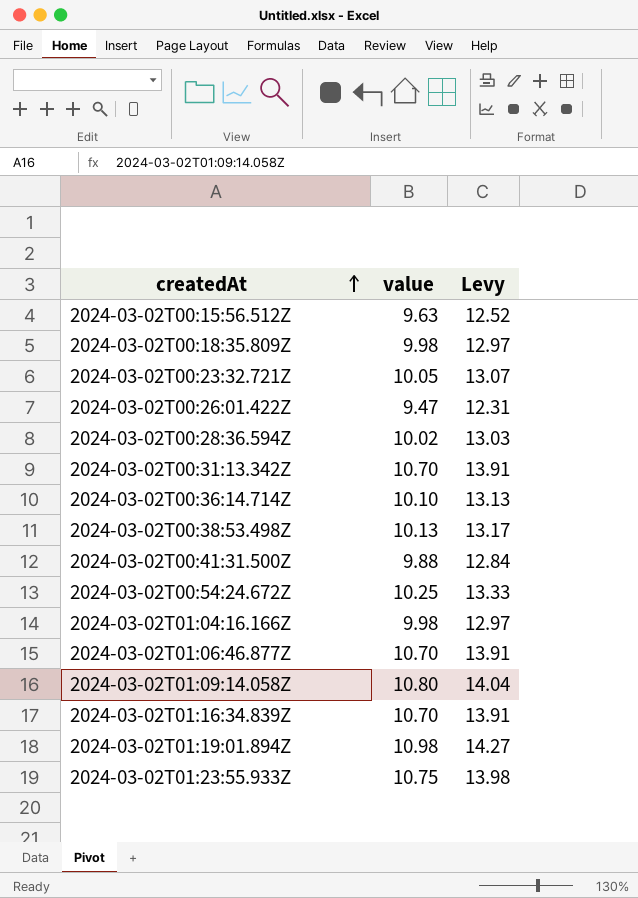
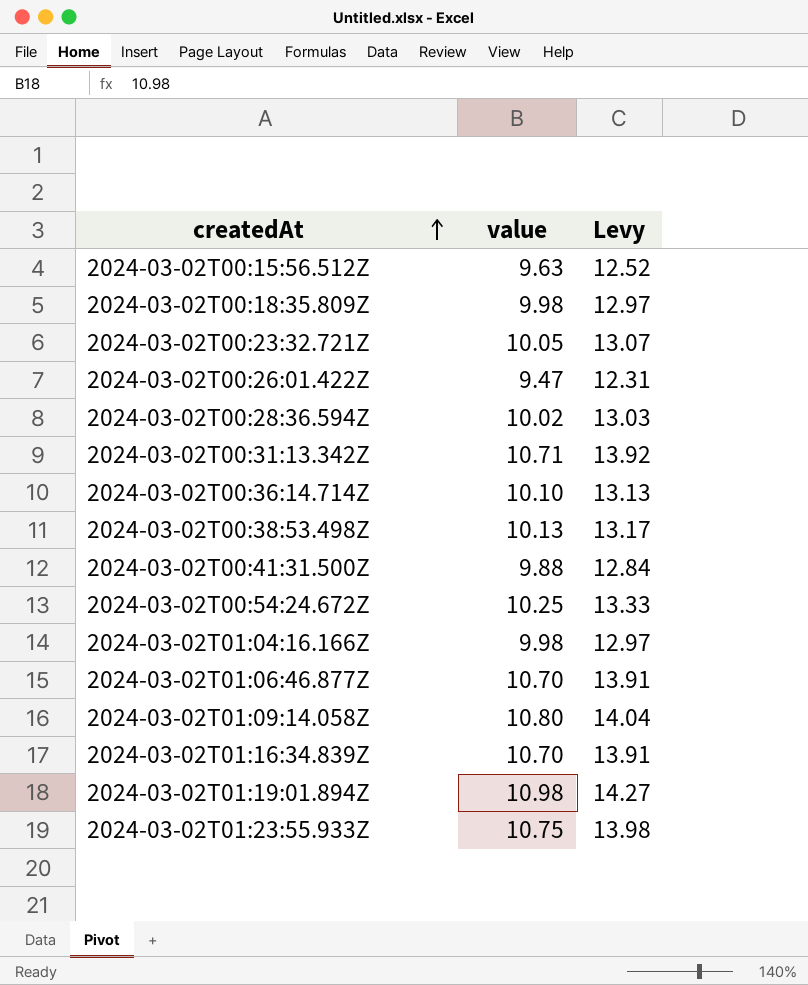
2024-03-02T00:31:13.342Z | value: 10.70 -> 10.71
2024-03-02T00:31:13.342Z | Levy: 13.91 -> 13.92

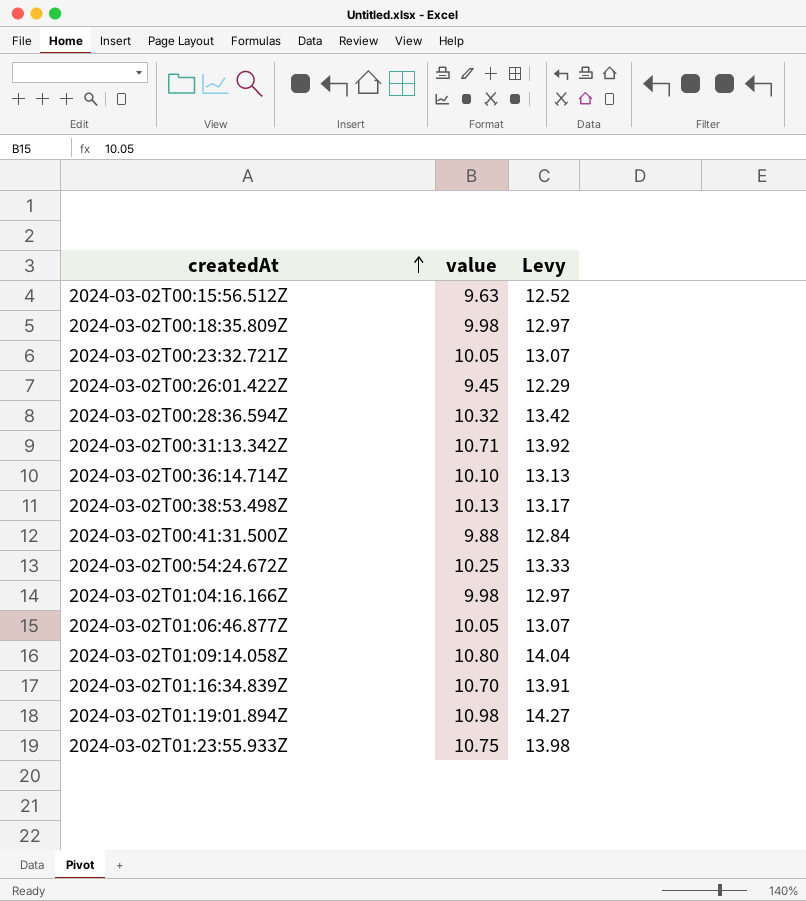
2024-03-02T00:26:01.422Z | value: 9.47 -> 9.45
2024-03-02T00:26:01.422Z | Levy: 12.31 -> 12.29
2024-03-02T00:28:36.594Z | value: 10.02 -> 10.32
2024-03-02T00:28:36.594Z | Levy: 13.03 -> 13.42
2024-03-02T01:06:46.877Z | value: 10.70 -> 10.05
2024-03-02T01:06:46.877Z | Levy: 13.91 -> 13.07

